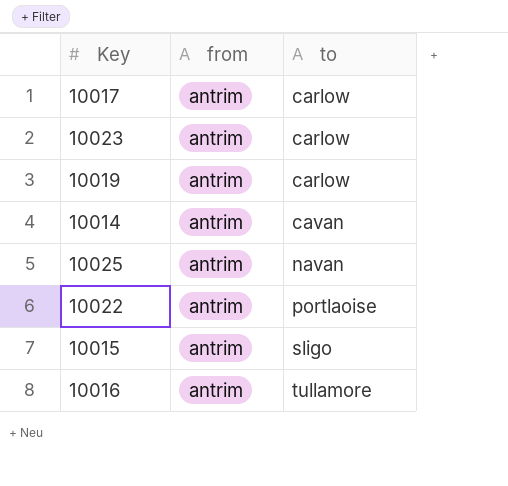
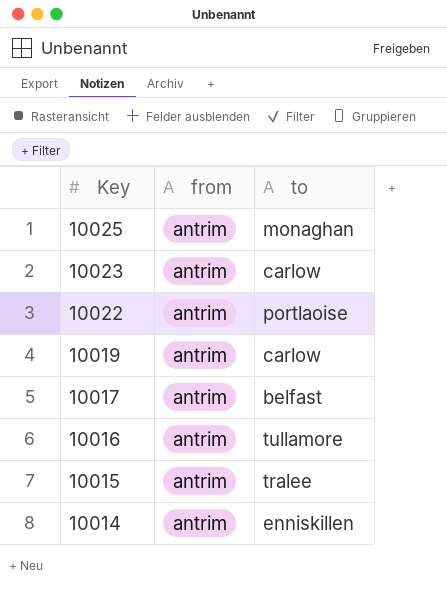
row order: to ascending -> Key descending
10025 | to: navan -> monaghan
10017 | to: carlow -> belfast
10015 | to: sligo -> tralee
10014 | to: cavan -> enniskillen

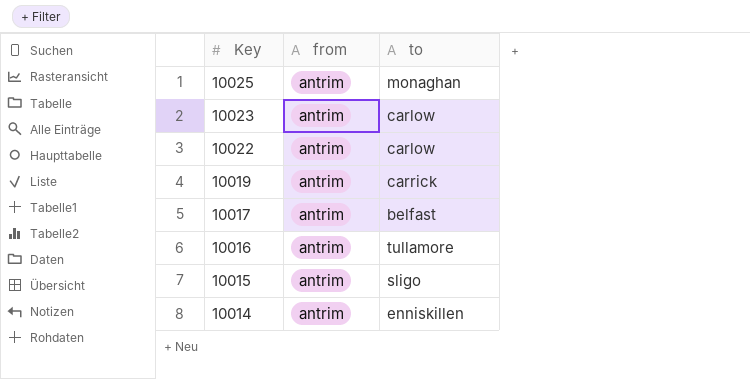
10022 | to: portlaoise -> carlow
10019 | to: carlow -> carrick
10015 | to: tralee -> sligo

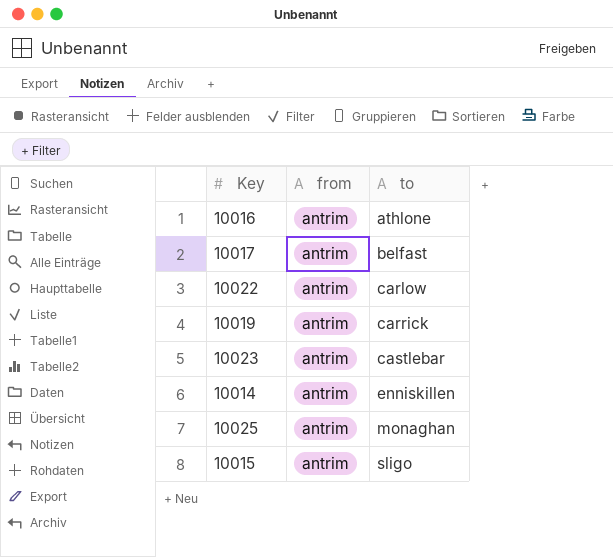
row order: Key descending -> to ascending
10016 | to: tullamore -> athlone
10023 | to: carlow -> castlebar

